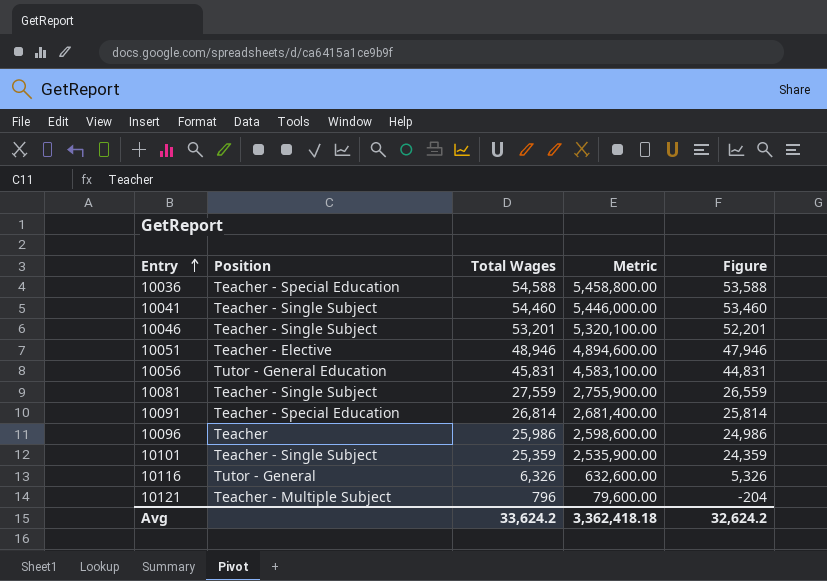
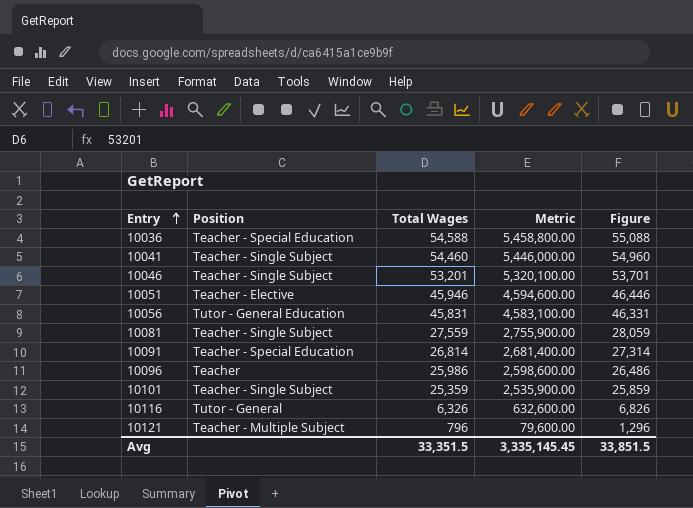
column Figure | formula: [Total Wages] - 1000 -> [Total Wages] + 500
10051 | Total Wages: 48,946 -> 45,946
10051 | Metric: 4,894,600.00 -> 4,594,600.00
Avg | Total Wages: 33,624.2 -> 33,351.5
Avg | Metric: 3,362,418.18 -> 3,335,145.45
Avg | Figure: 32,624.2 -> 33,851.5

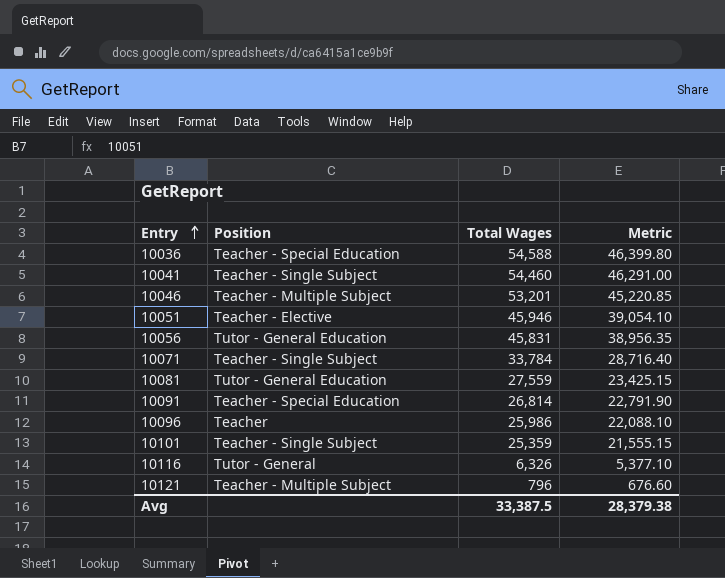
column Figure | formula: [Total Wages] + 500 -> none
column Metric | formula: [Total Wages] * 100 -> [Total Wages] * 0.85
10046 | Position: Teacher - Single Subject -> Teacher - Multiple Subject
row 10071: none -> Teacher - Single Subject | 33,784 | 28,716.40
10081 | Position: Teacher - Single Subject -> Tutor - General Education
Avg | Total Wages: 33,351.5 -> 33,387.5
Avg | Metric: 3,335,145.45 -> 28,379.38

